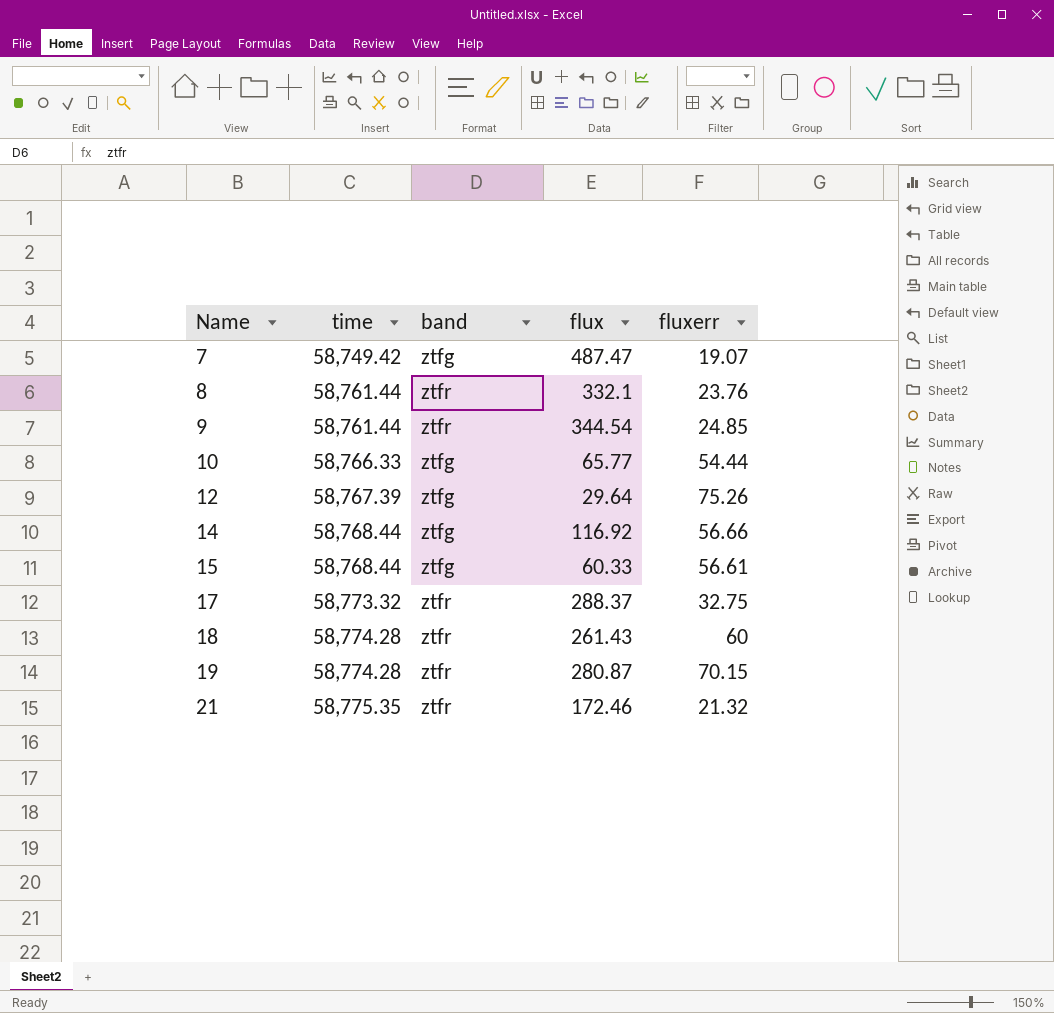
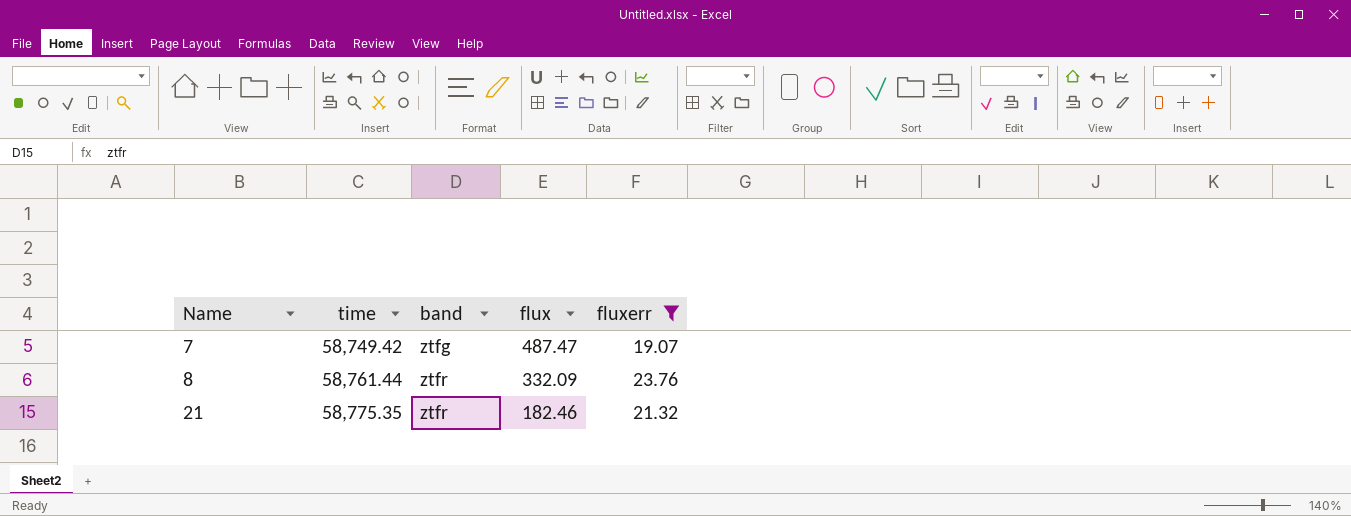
filter: none -> fluxerr <= 23.76
8 | flux: 332.1 -> 332.09
21 | flux: 172.46 -> 182.46

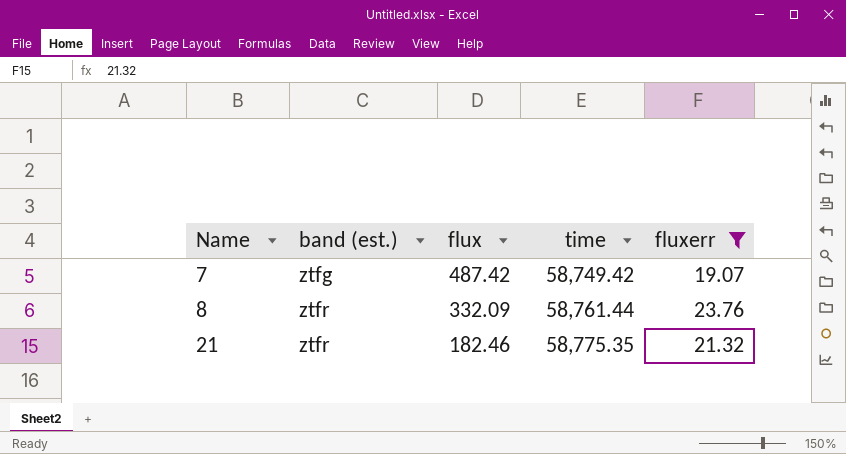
column name: band -> band (est.)
column time | position: 2 -> 4
7 | flux: 487.47 -> 487.42

